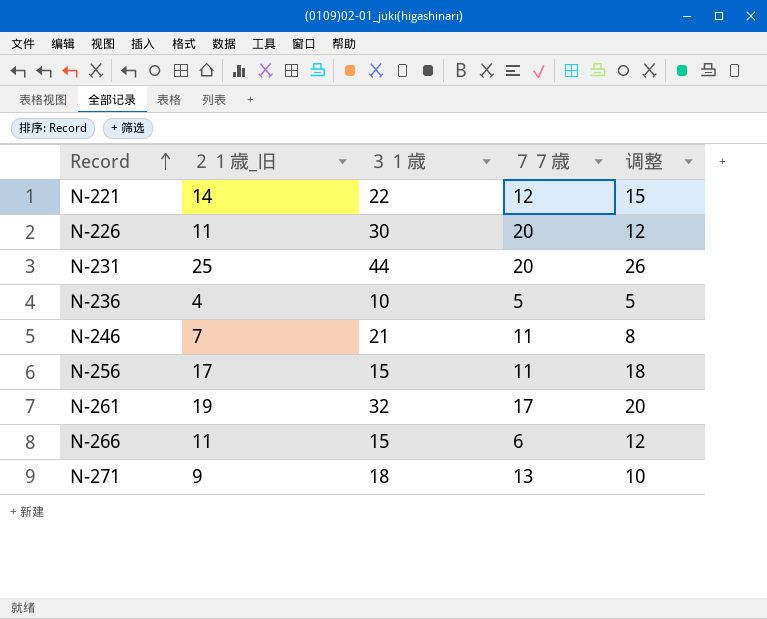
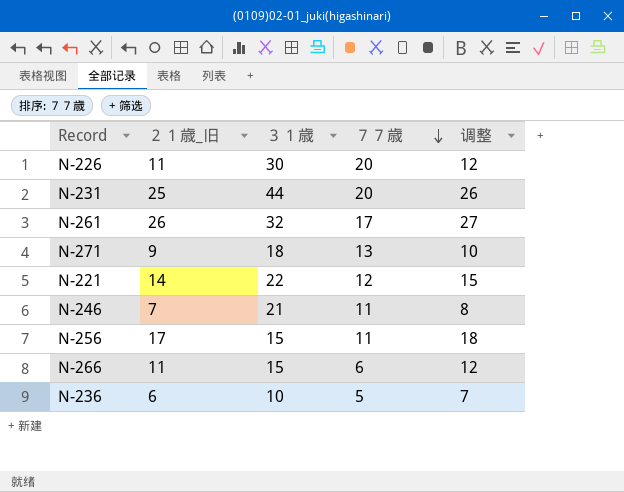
row order: Record ascending -> ７７歳 descending
N-261 | ２１歳_旧: 19 -> 26
N-261 | 调整: 20 -> 27
N-236 | ２１歳_旧: 4 -> 6
N-236 | 调整: 5 -> 7

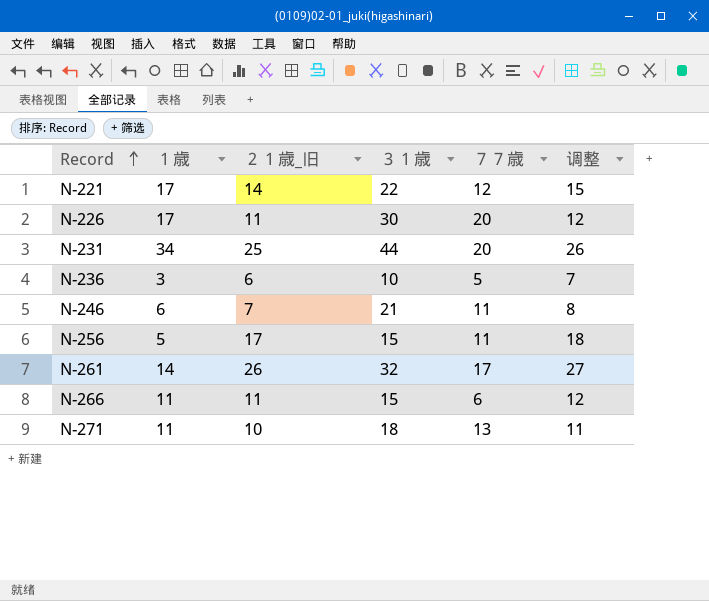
row order: ７７歳 descending -> Record ascending
column １歳 | position: none -> 2
N-271 | ２１歳_旧: 9 -> 10
N-271 | 调整: 10 -> 11

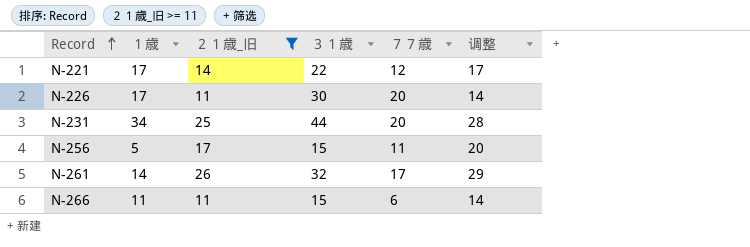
filter: none -> ２１歳_旧 >= 11
column 调整 | formula: [２１歳_旧] + 1 -> [２１歳_旧] + 3

